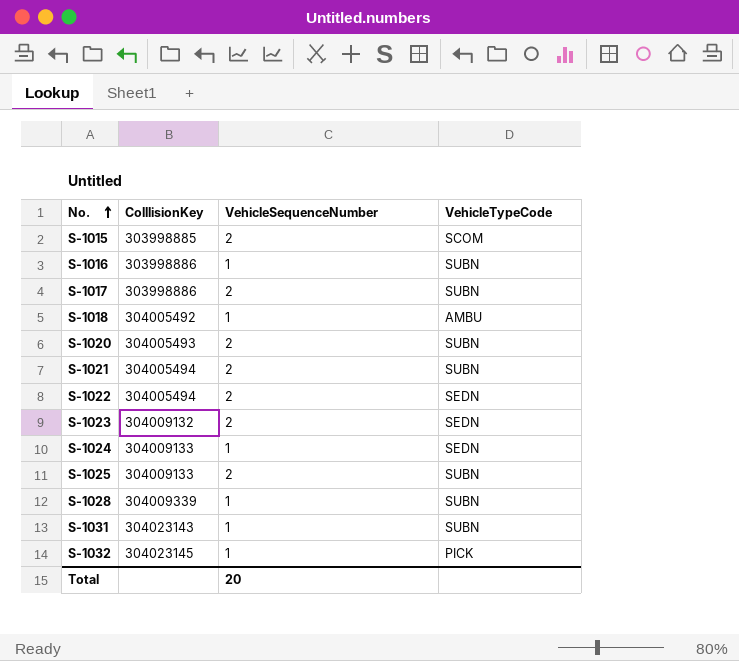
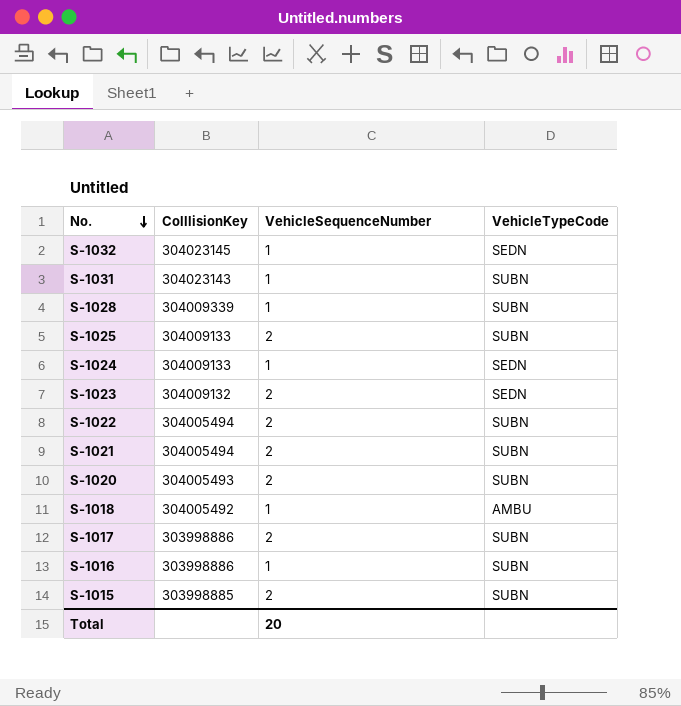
row order: No. ascending -> No. descending
S-1032 | VehicleTypeCode: PICK -> SEDN
S-1022 | VehicleTypeCode: SEDN -> SUBN
S-1015 | VehicleTypeCode: SCOM -> SUBN

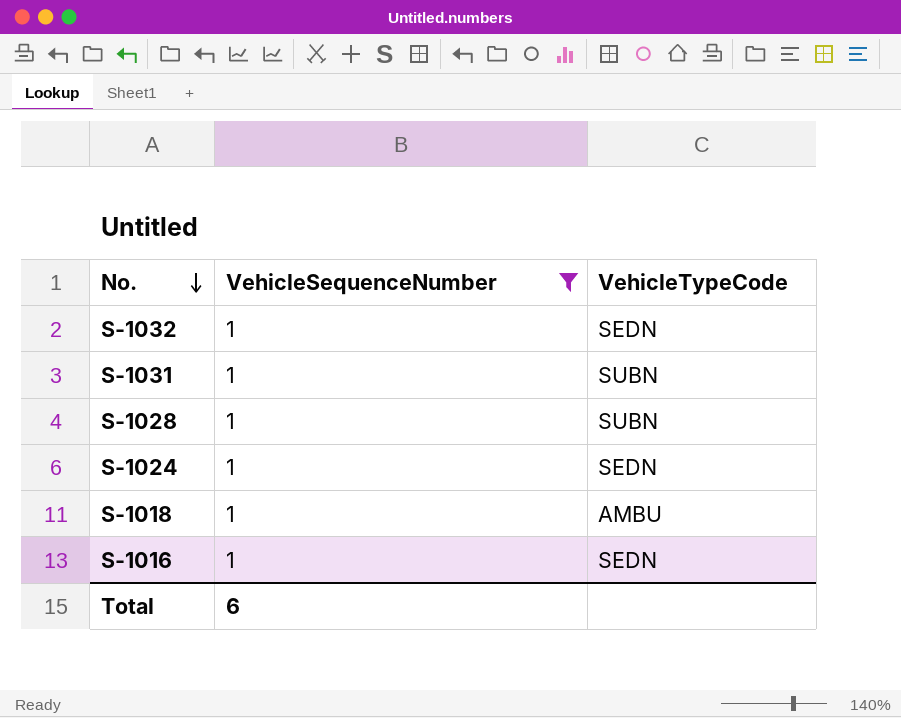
filter: none -> VehicleSequenceNumber = 1
column ColllisionKey | position: 2 -> none
S-1016 | VehicleTypeCode: SUBN -> SEDN
Total | VehicleSequenceNumber: 20 -> 6

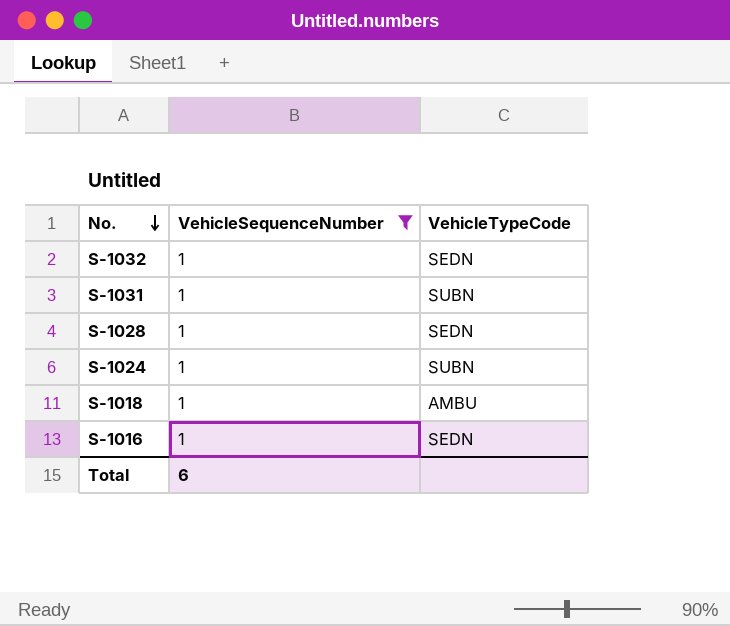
S-1028 | VehicleTypeCode: SUBN -> SEDN
S-1024 | VehicleTypeCode: SEDN -> SUBN

